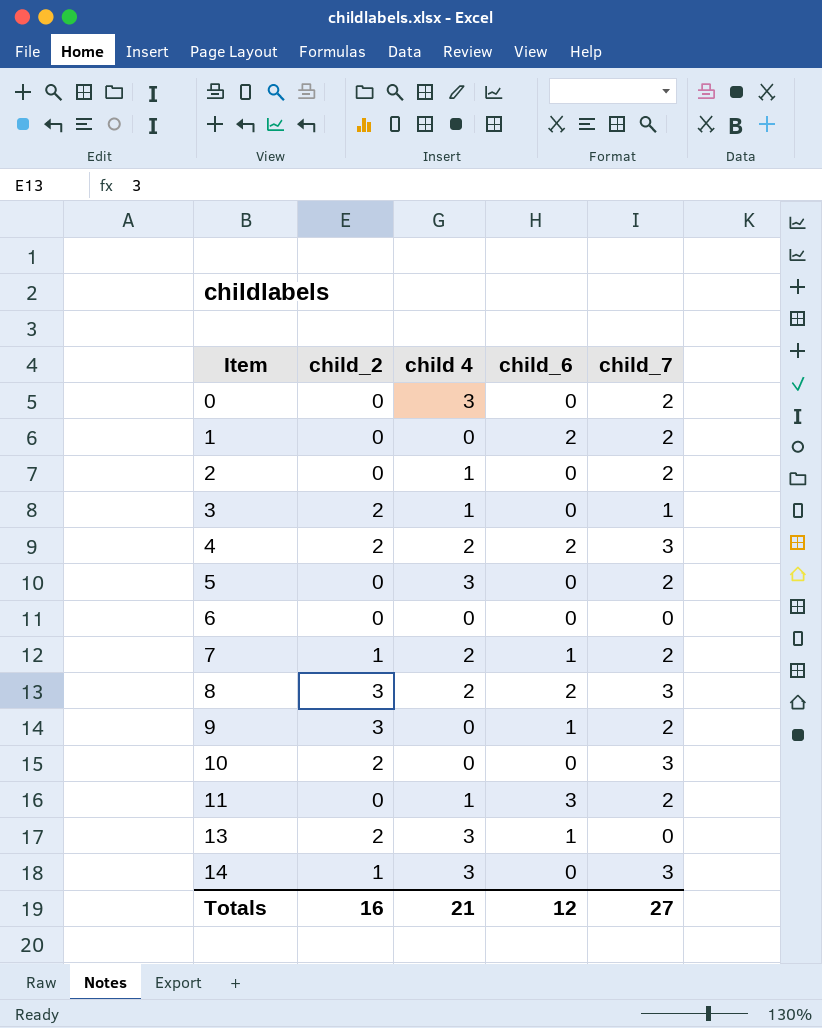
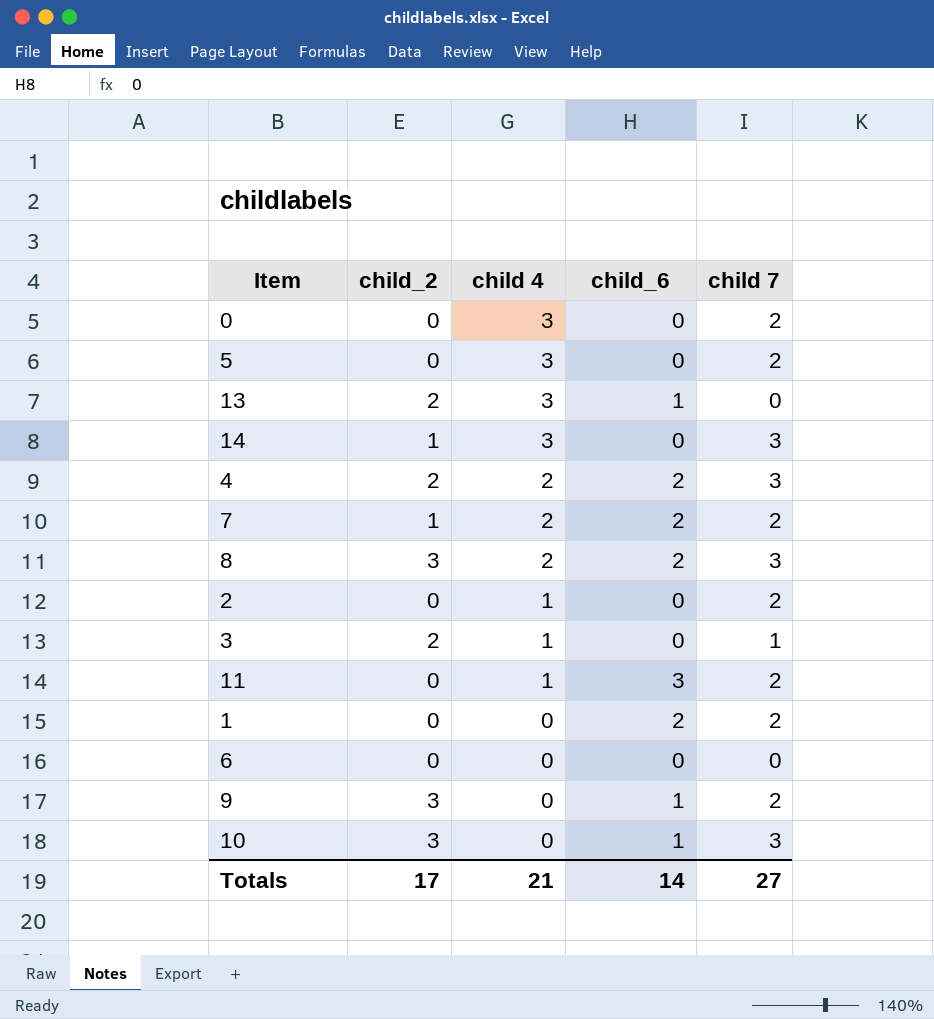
row order: Item ascending -> child 4 descending
column name: child_7 -> child 7
7 | child_6: 1 -> 2
10 | child_2: 2 -> 3
10 | child_6: 0 -> 1
Totals | child_2: 16 -> 17
Totals | child_6: 12 -> 14

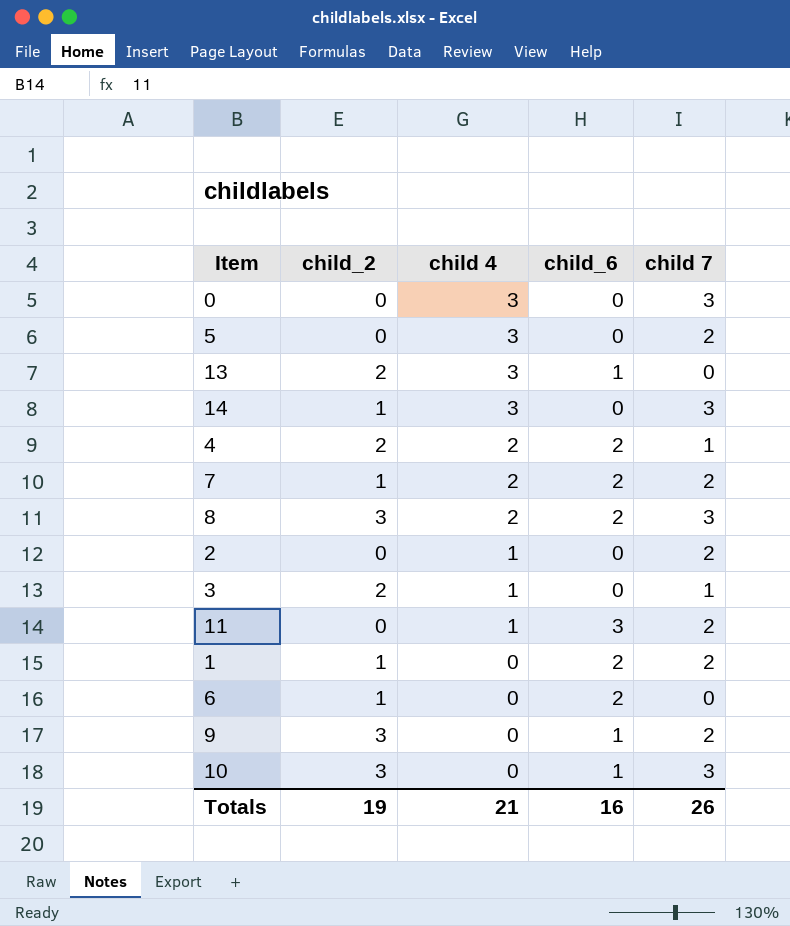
0 | child 7: 2 -> 3
4 | child 7: 3 -> 1
1 | child_2: 0 -> 1
6 | child_2: 0 -> 1
6 | child_6: 0 -> 2
Totals | child_2: 17 -> 19
Totals | child_6: 14 -> 16
Totals | child 7: 27 -> 26

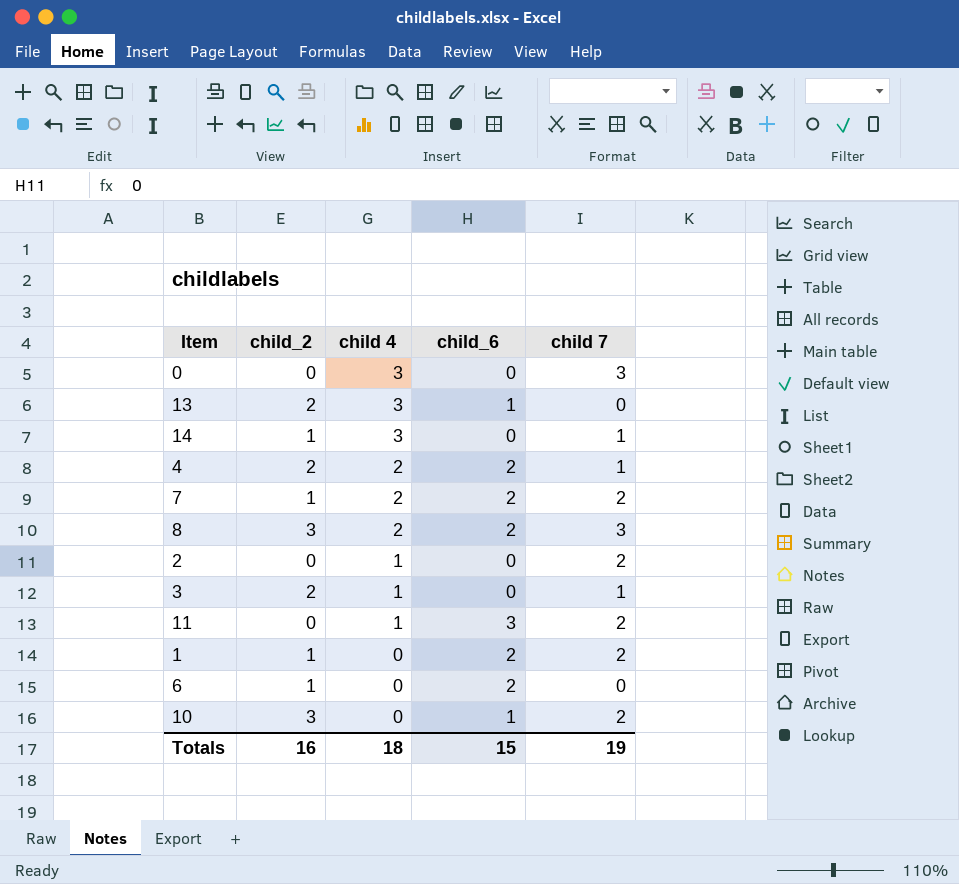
row 5: 0 | 3 | 0 | 2 -> none
row 9: 3 | 0 | 1 | 2 -> none
14 | child 7: 3 -> 1
10 | child 7: 3 -> 2
Totals | child_2: 19 -> 16
Totals | child 4: 21 -> 18
Totals | child_6: 16 -> 15
Totals | child 7: 26 -> 19

